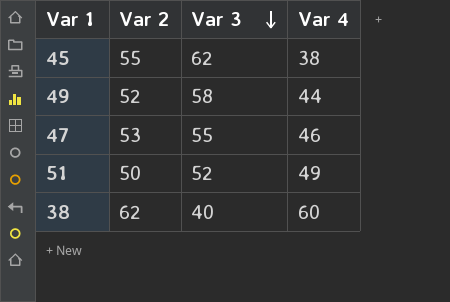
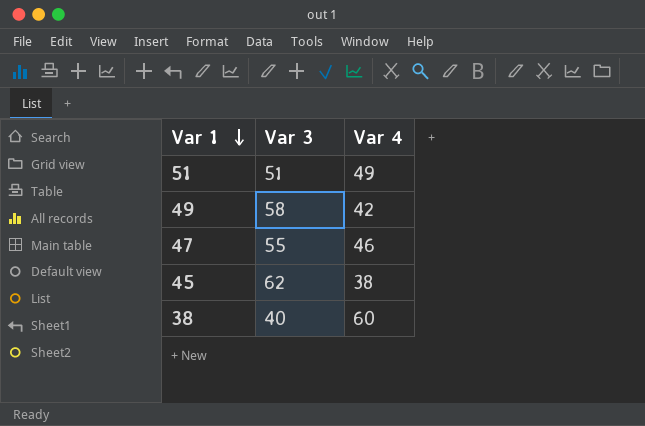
row order: Var 3 descending -> Var 1 descending
column Var 2 | position: 2 -> none
51 | Var 3: 52 -> 51
49 | Var 4: 44 -> 42

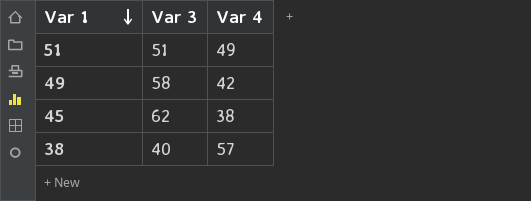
row 47: 55 | 46 -> none
38 | Var 4: 60 -> 57

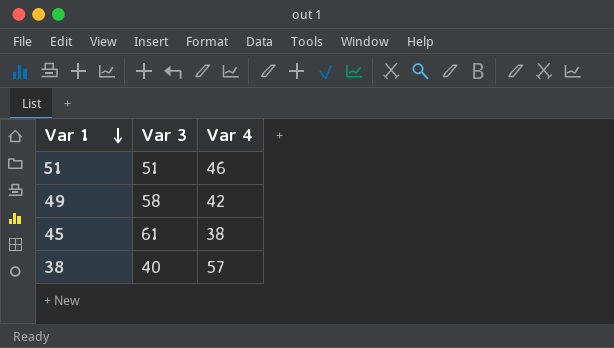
51 | Var 4: 49 -> 46
45 | Var 3: 62 -> 61

